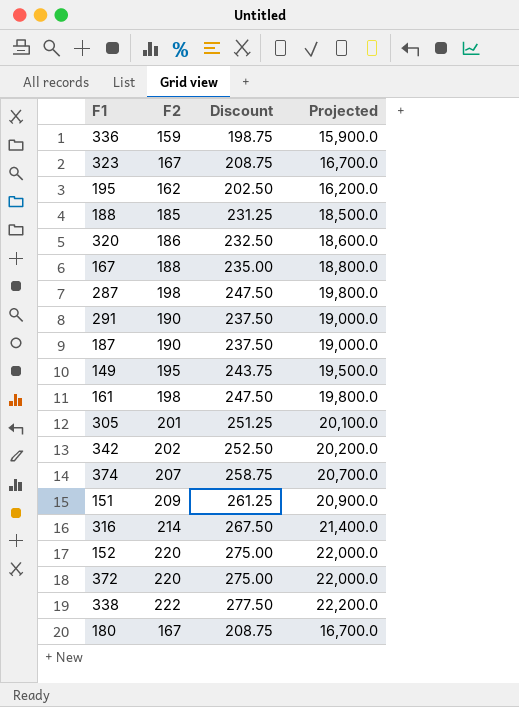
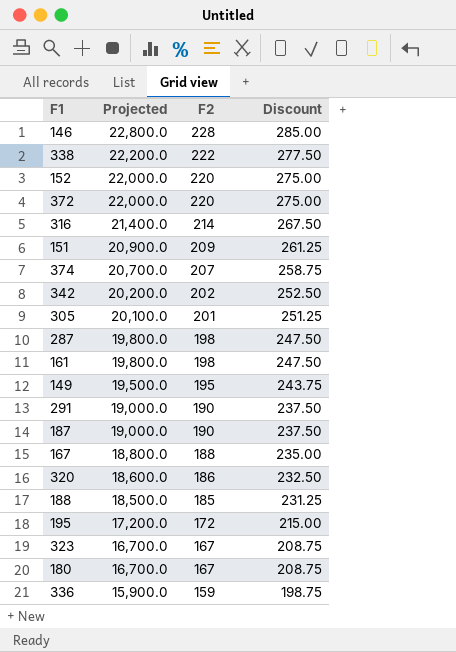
row order: none -> Projected descending
column Projected | position: 4 -> 2
row 146: none -> 22,800.0 | 228 | 285.00
195 | Projected: 16,200.0 -> 17,200.0
195 | F2: 162 -> 172
195 | Discount: 202.50 -> 215.00

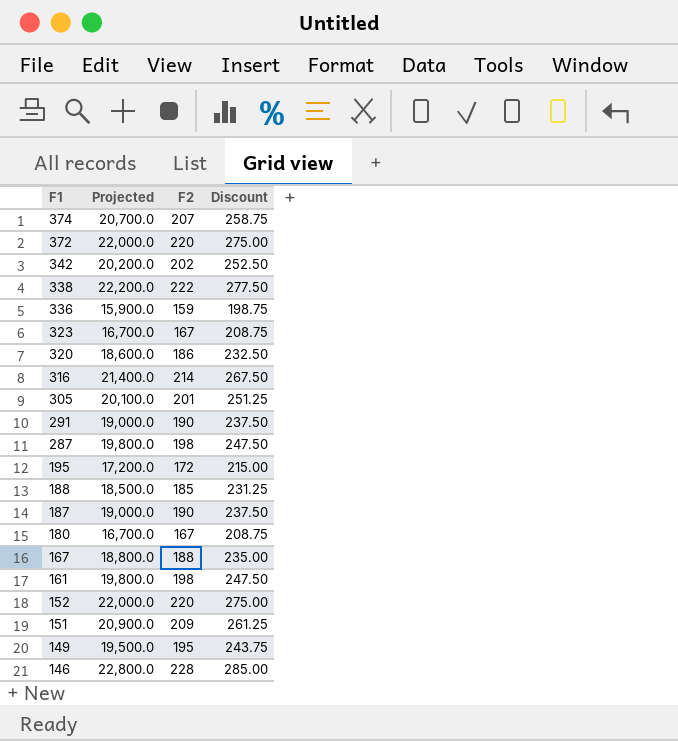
row order: Projected descending -> F1 descending

